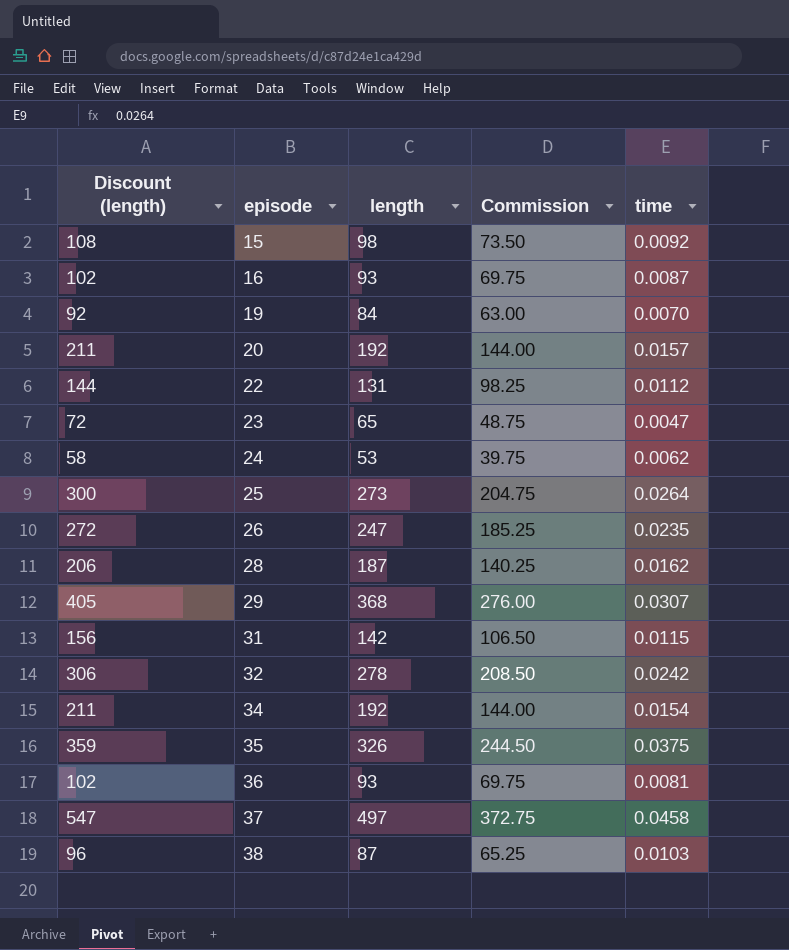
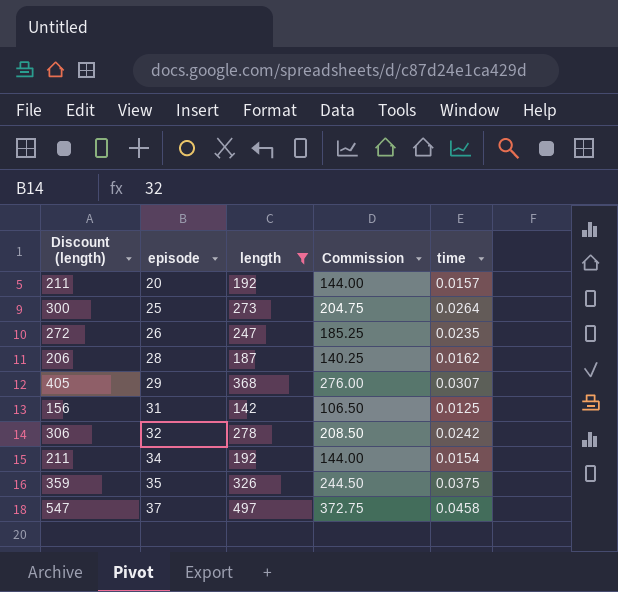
filter: none -> length >= 142
31 | time: 0.0115 -> 0.0125

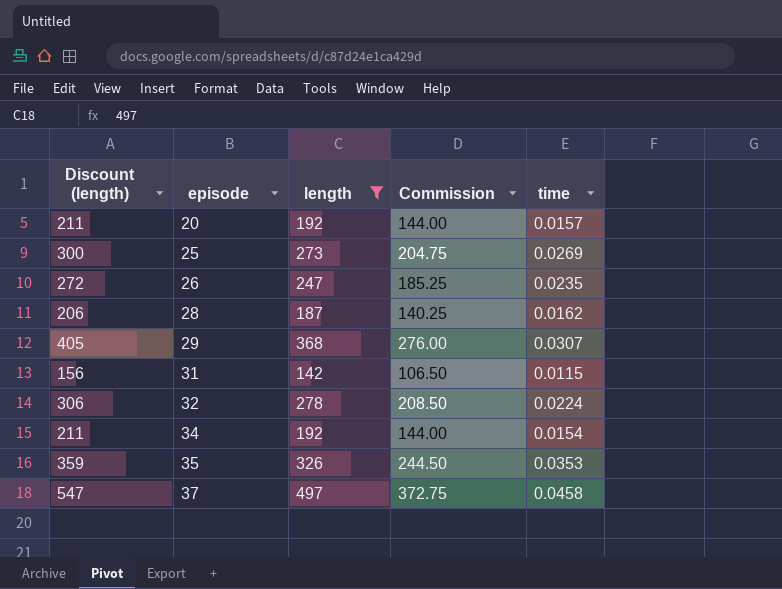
25 | time: 0.0264 -> 0.0269
31 | time: 0.0125 -> 0.0115
32 | time: 0.0242 -> 0.0224
35 | time: 0.0375 -> 0.0353

